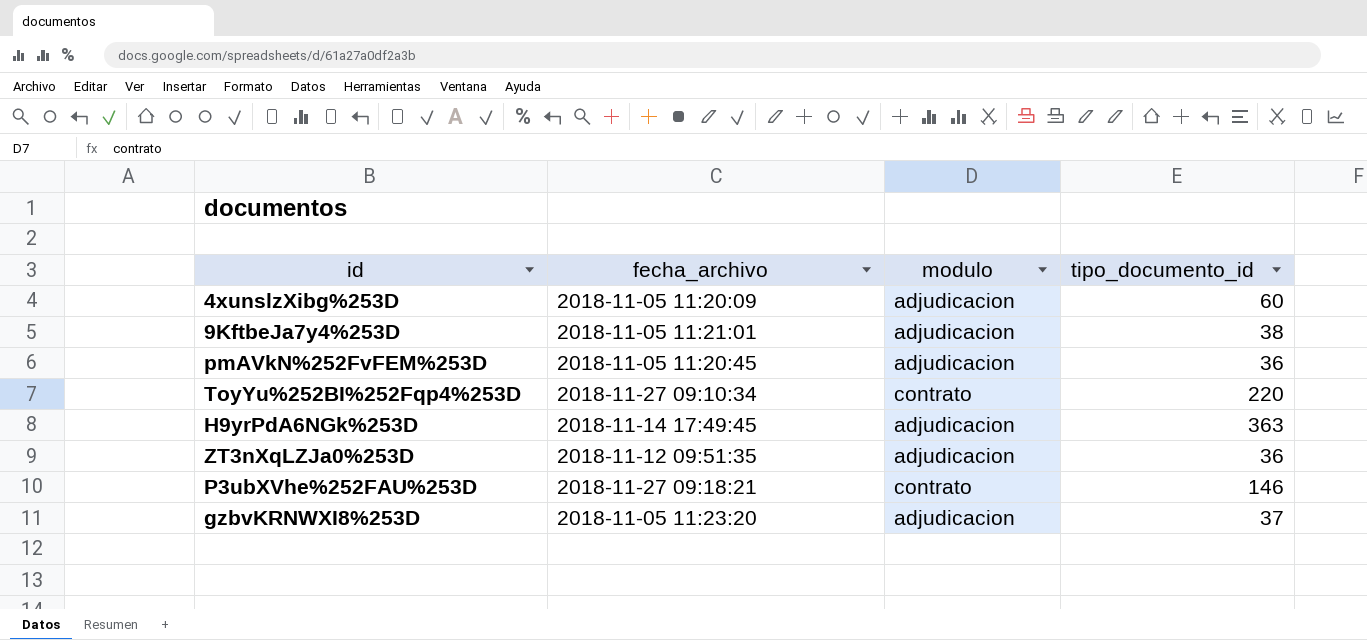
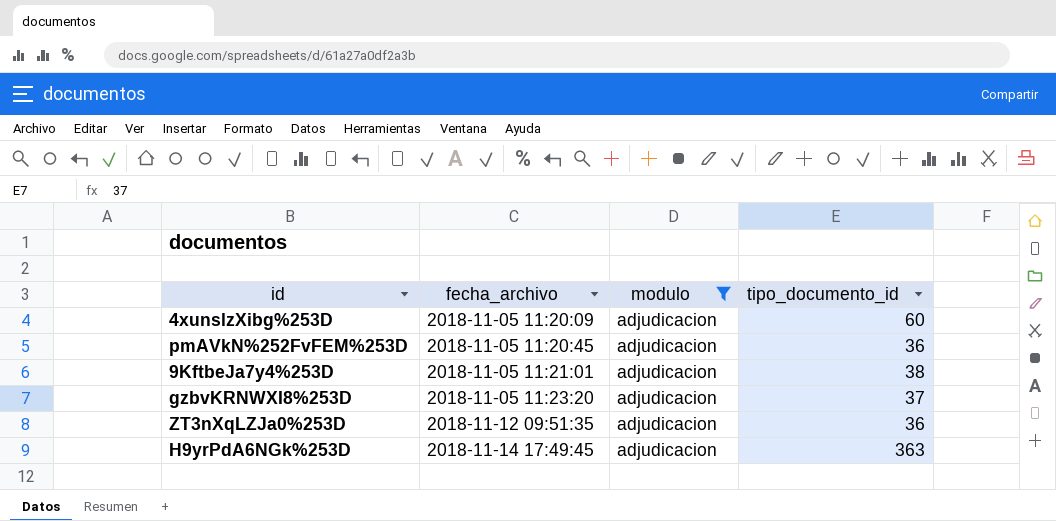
filter: none -> modulo = adjudicacion
row order: none -> fecha_archivo ascending

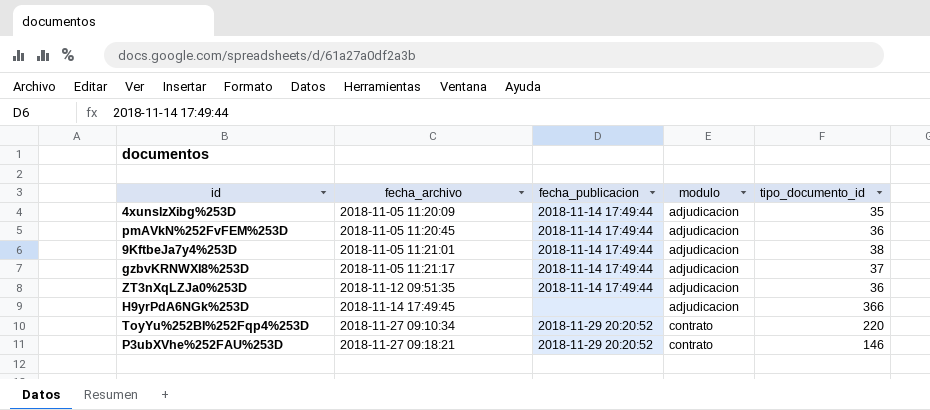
filter: modulo = adjudicacion -> none
column fecha_publicacion | position: none -> 3
4xunslzXibg%253D | tipo_documento_id: 60 -> 35
gzbvKRNWXI8%253D | fecha_archivo: 2018-11-05 11:23:20 -> 2018-11-05 11:21:17
H9yrPdA6NGk%253D | tipo_documento_id: 363 -> 366

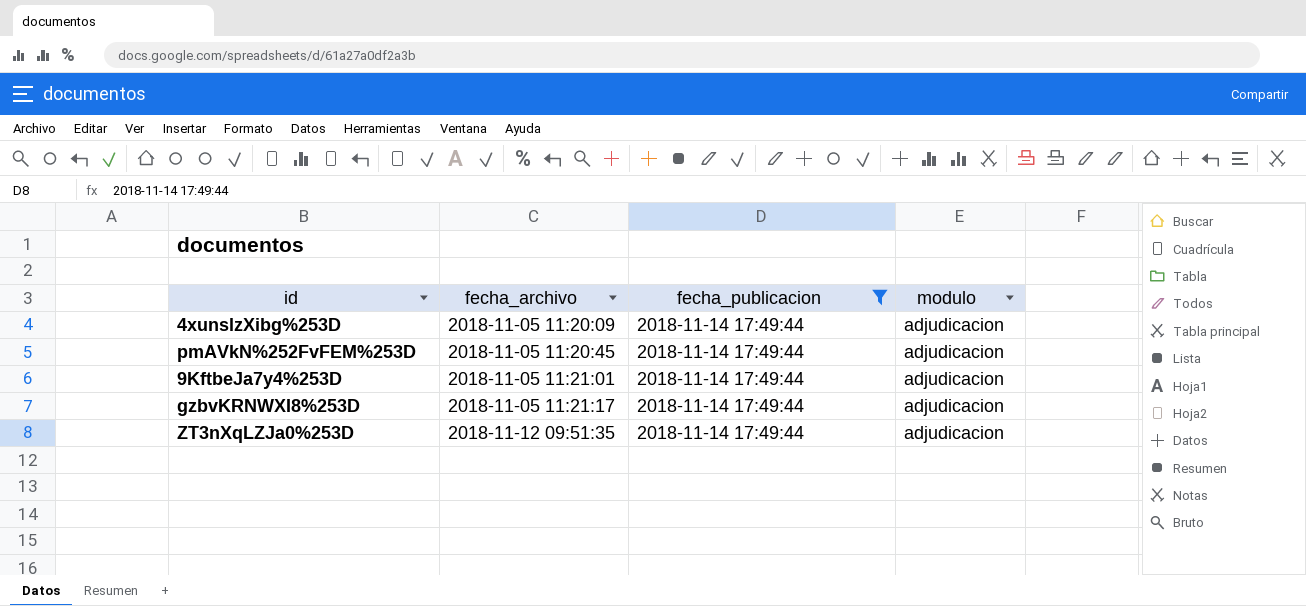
filter: none -> fecha_publicacion = 2018-11-14 17:49:44
column tipo_documento_id | position: 5 -> none

